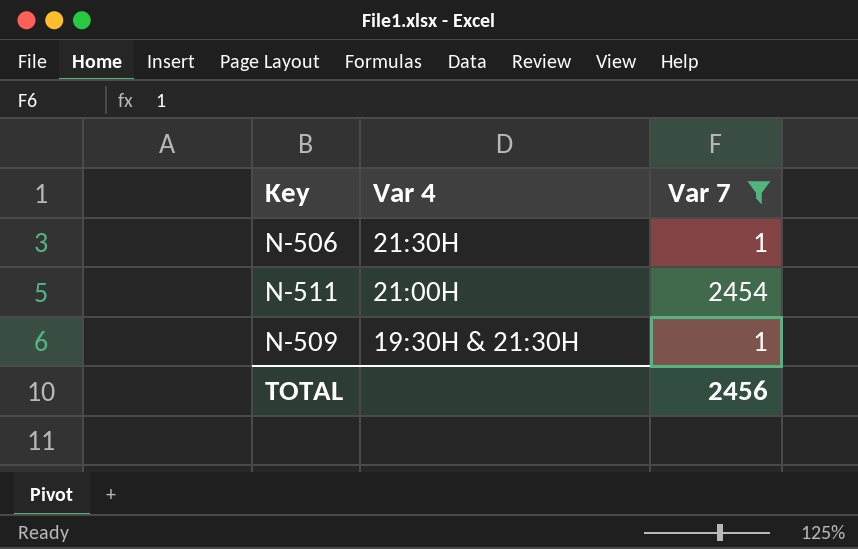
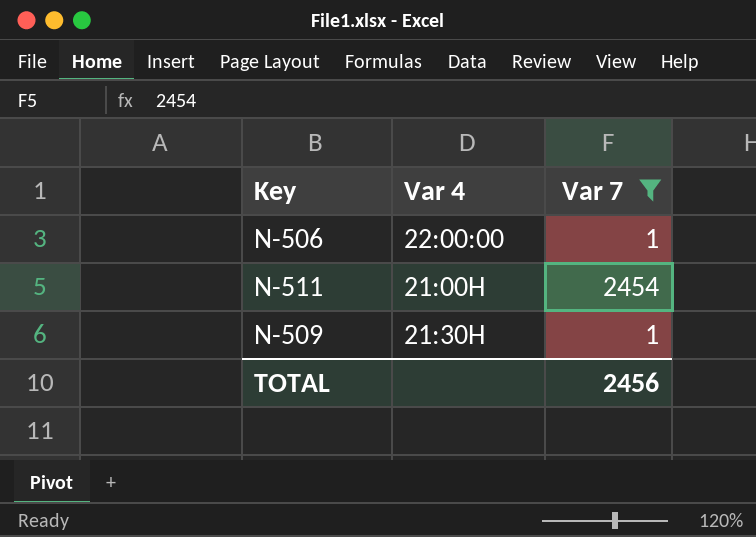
N-506 | Var 4: 21:30H -> 22:00:00
N-509 | Var 4: 19:30H & 21:30H -> 21:30H

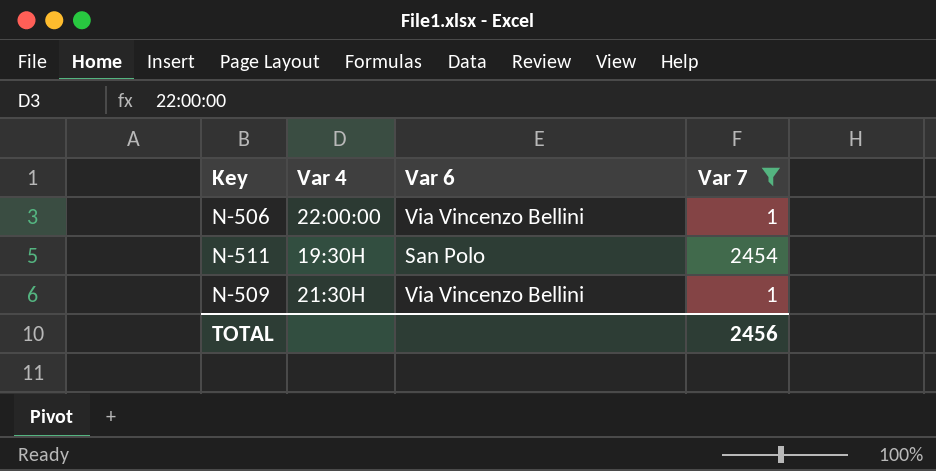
column Var 6 | position: none -> 3
N-511 | Var 4: 21:00H -> 19:30H

